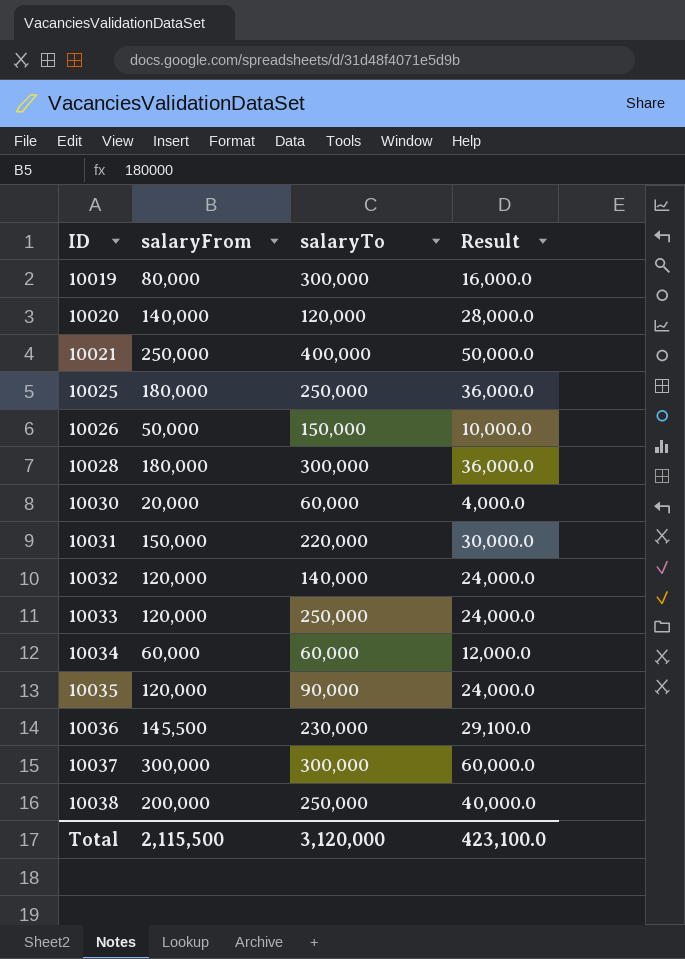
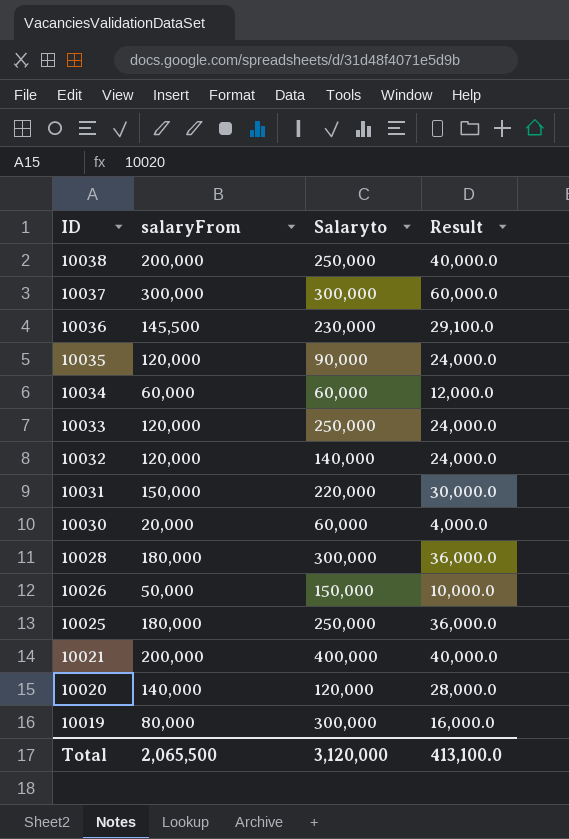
row order: ID ascending -> ID descending
column name: salaryTo -> Salaryto
10021 | salaryFrom: 250,000 -> 200,000
10021 | Result: 50,000.0 -> 40,000.0
Total | salaryFrom: 2,115,500 -> 2,065,500
Total | Result: 423,100.0 -> 413,100.0

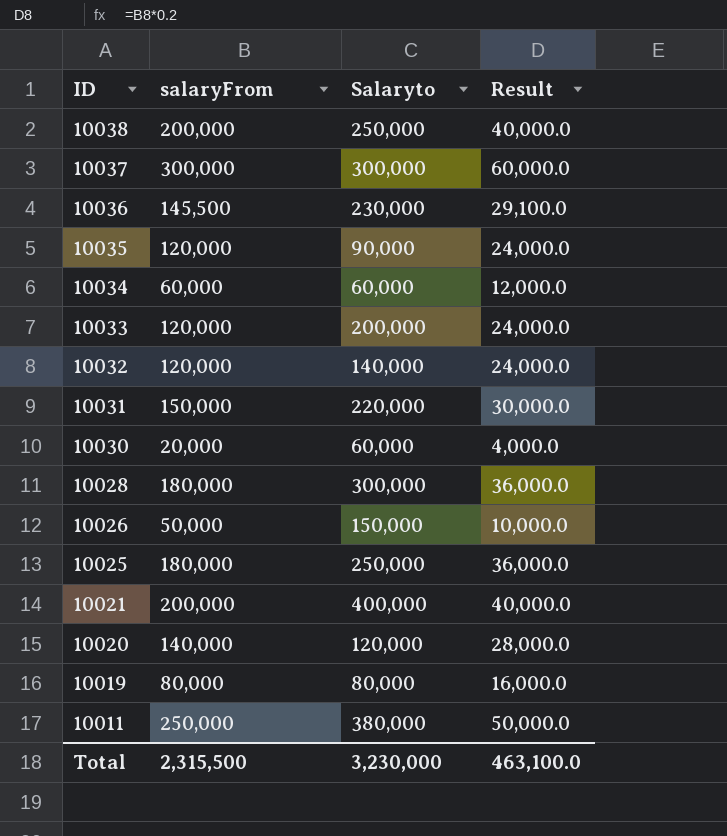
10033 | Salaryto: 250,000 -> 200,000
10019 | Salaryto: 300,000 -> 80,000
row 10011: none -> 250,000 | 380,000 | 50,000.0
Total | salaryFrom: 2,065,500 -> 2,315,500
Total | Salaryto: 3,120,000 -> 3,230,000
Total | Result: 413,100.0 -> 463,100.0

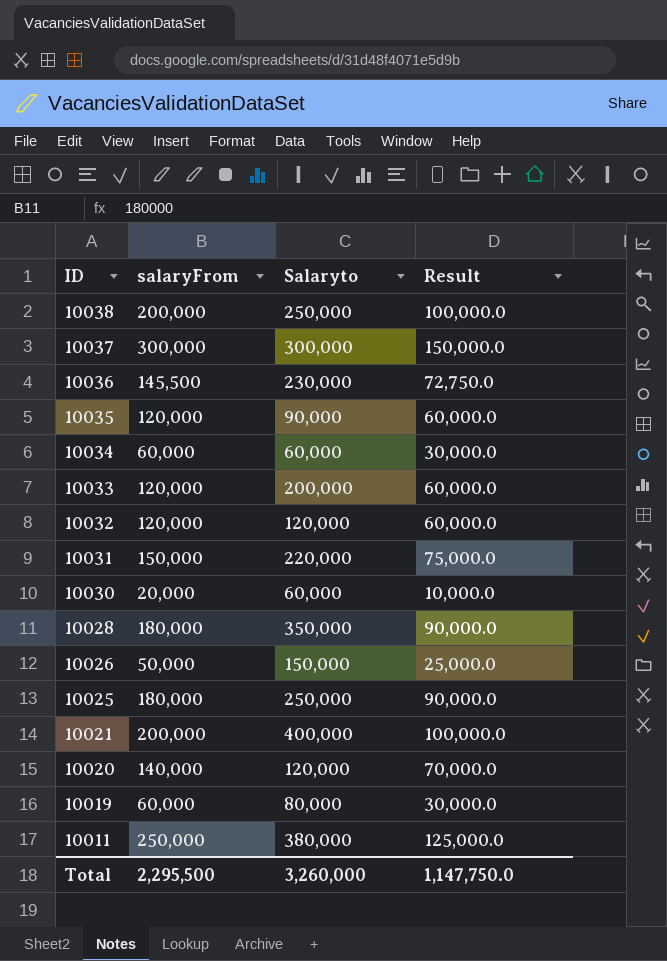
column Result | formula: [salaryFrom] * 0.2 -> [salaryFrom] * 0.5
10032 | Salaryto: 140,000 -> 120,000
10028 | Salaryto: 300,000 -> 350,000
10019 | salaryFrom: 80,000 -> 60,000
Total | salaryFrom: 2,315,500 -> 2,295,500
Total | Salaryto: 3,230,000 -> 3,260,000
Total | Result: 463,100.0 -> 1,147,750.0

